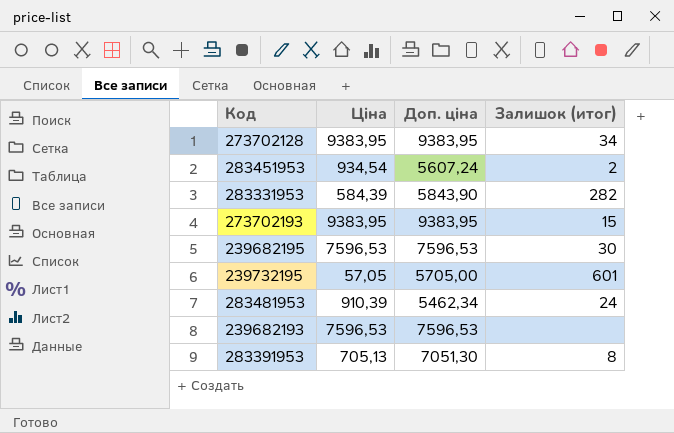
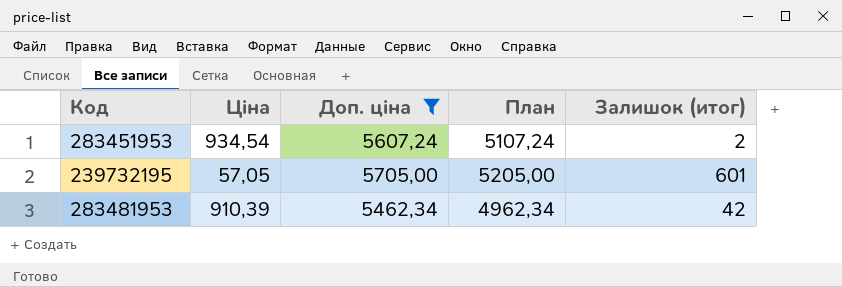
filter: none -> Доп. ціна <= 5705,00
column План | formula: none -> [Доп. ціна] - 500
283481953 | Залишок (итог): 24 -> 42

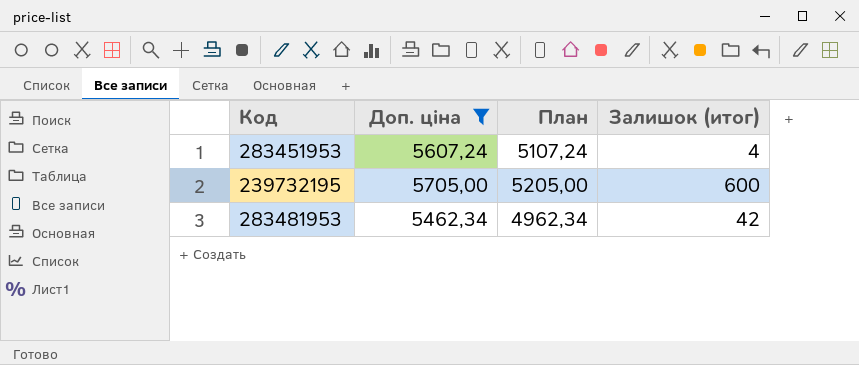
column Ціна | position: 2 -> none
283451953 | Залишок (итог): 2 -> 4
239732195 | Залишок (итог): 601 -> 600

